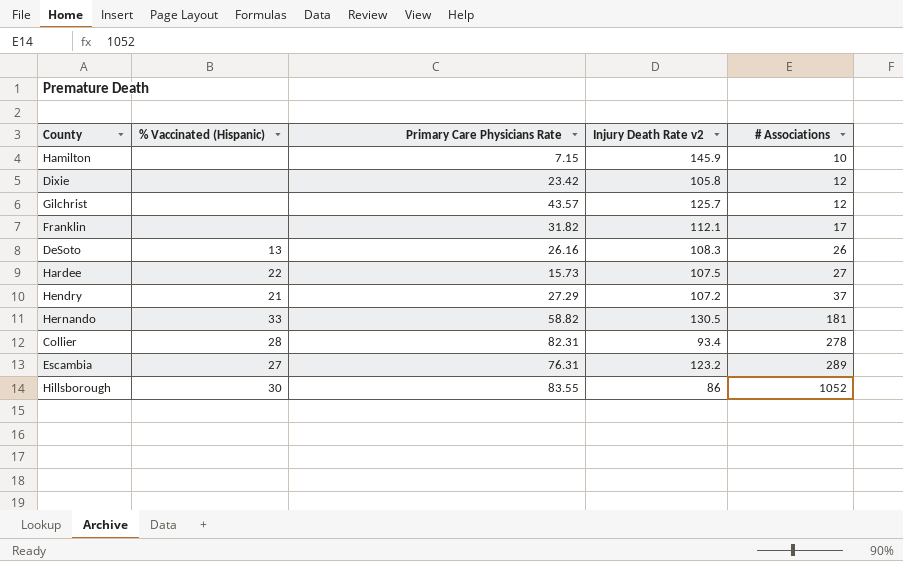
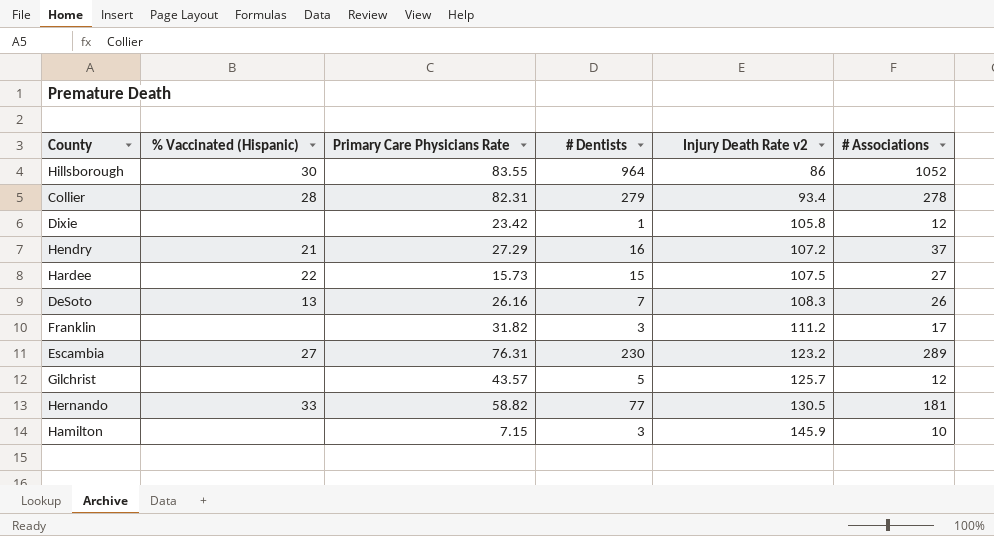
row order: # Associations ascending -> Injury Death Rate v2 ascending
column # Dentists | position: none -> 4
Franklin | Injury Death Rate v2: 112.1 -> 111.2

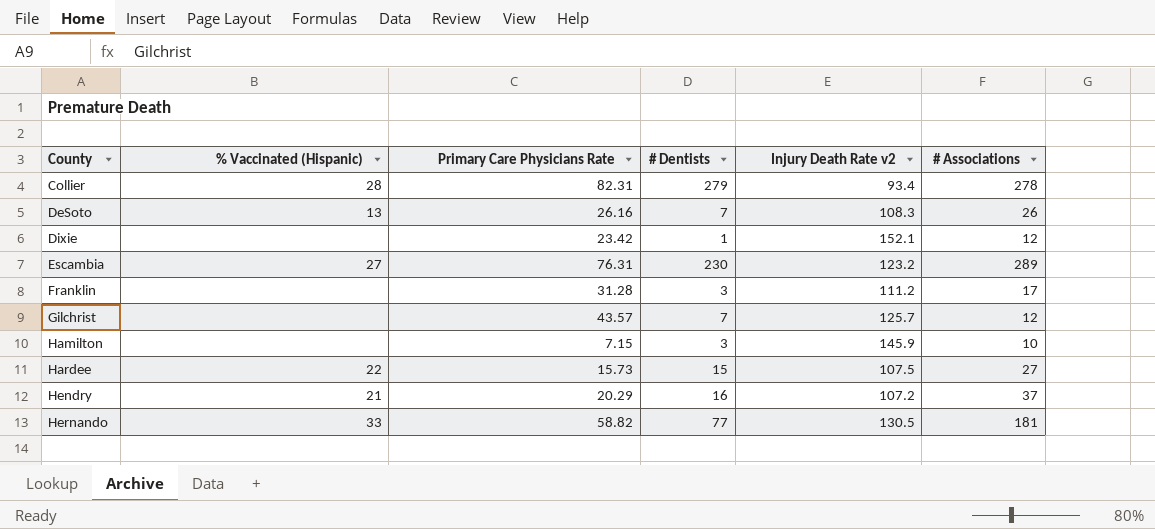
row order: Injury Death Rate v2 ascending -> County ascending
row Hillsborough: 30 | 83.55 | 964 | 86 | 1052 -> none
Dixie | Injury Death Rate v2: 105.8 -> 152.1
Franklin | Primary Care Physicians Rate: 31.82 -> 31.28
Gilchrist | # Dentists: 5 -> 7
Hendry | Primary Care Physicians Rate: 27.29 -> 20.29

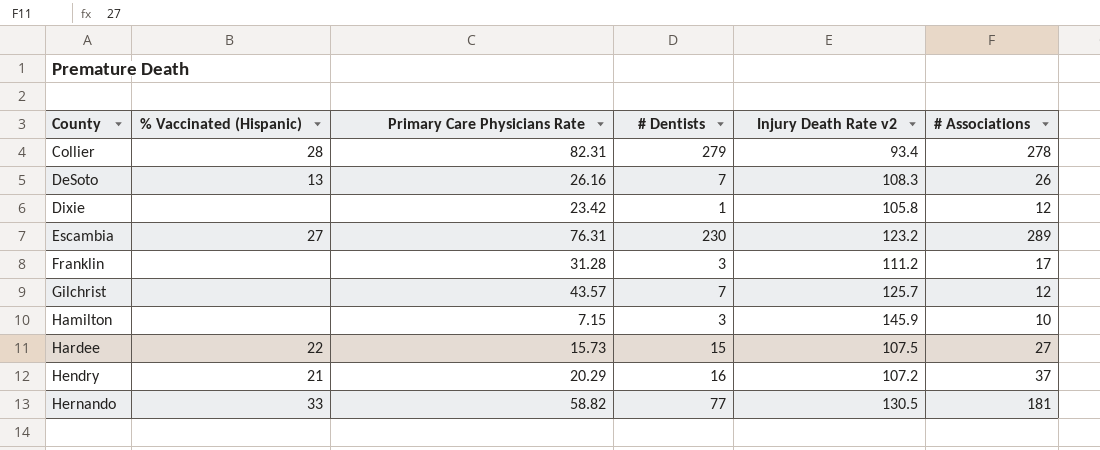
Dixie | Injury Death Rate v2: 152.1 -> 105.8

